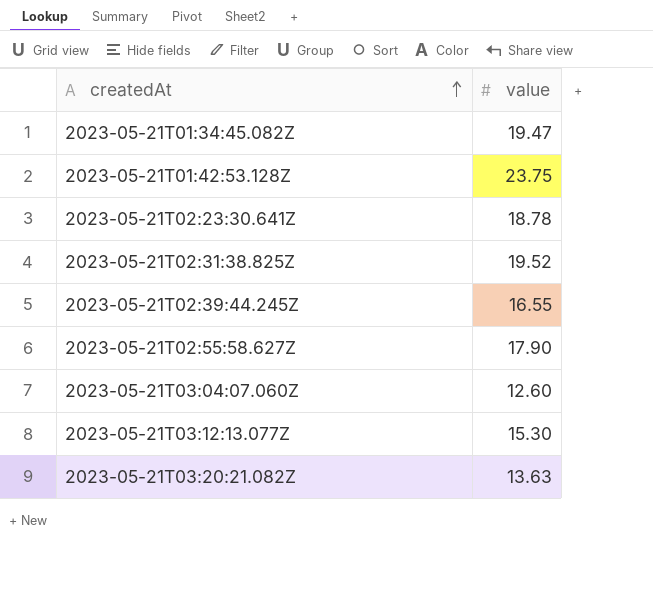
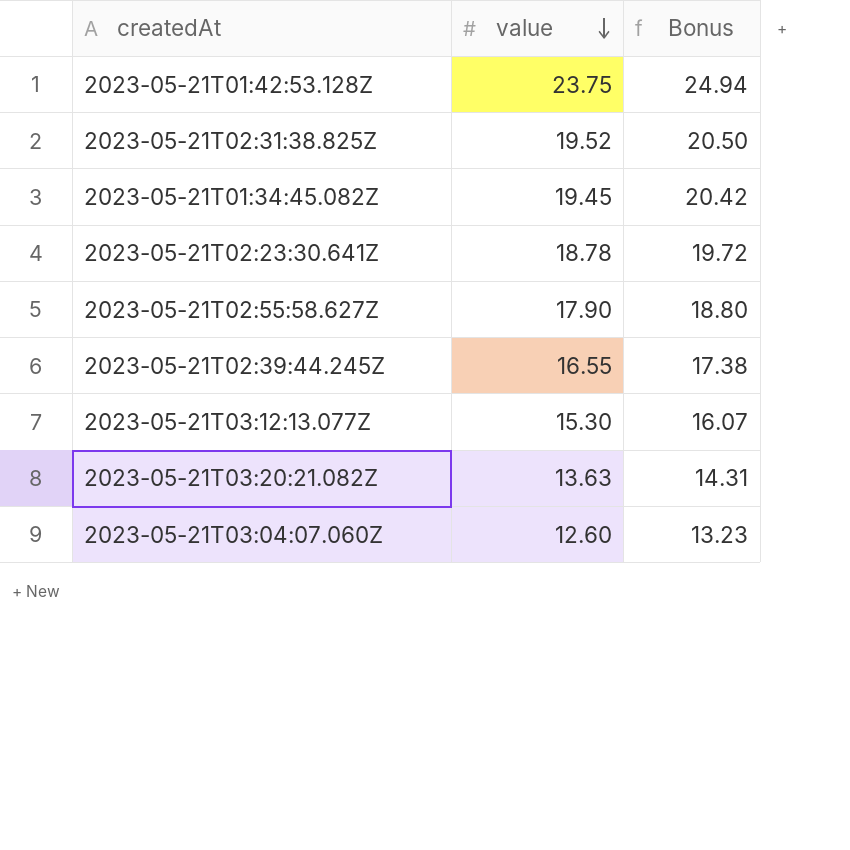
row order: createdAt ascending -> value descending
column Bonus | formula: none -> [value] * 1.05
2023-05-21T01:34:45.082Z | value: 19.47 -> 19.45

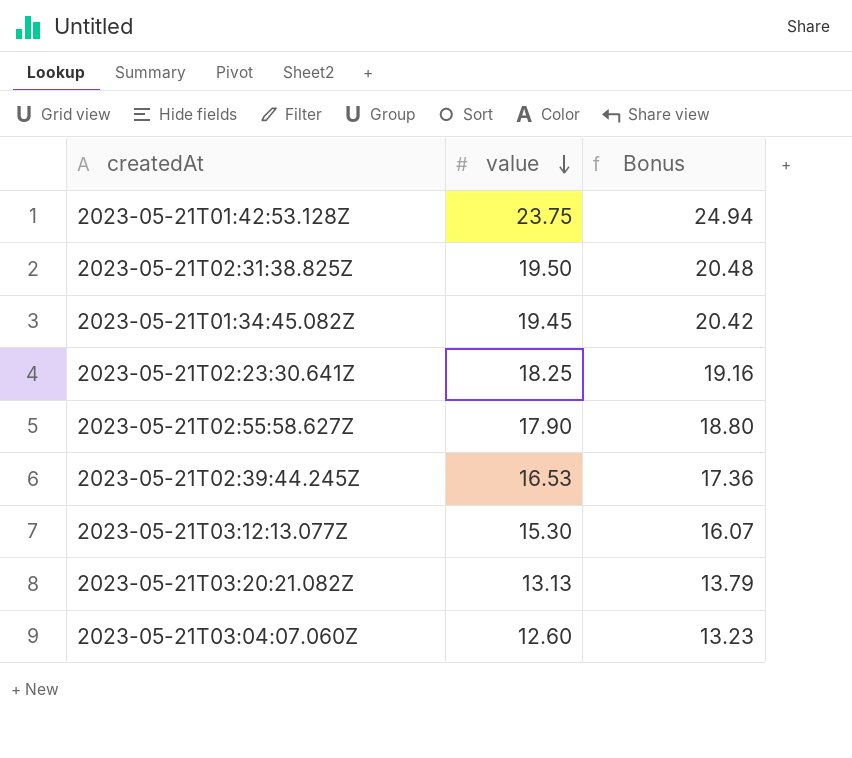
2023-05-21T02:31:38.825Z | value: 19.52 -> 19.50
2023-05-21T02:31:38.825Z | Bonus: 20.50 -> 20.48
2023-05-21T02:23:30.641Z | value: 18.78 -> 18.25
2023-05-21T02:23:30.641Z | Bonus: 19.72 -> 19.16
2023-05-21T02:39:44.245Z | value: 16.55 -> 16.53
2023-05-21T02:39:44.245Z | Bonus: 17.38 -> 17.36
2023-05-21T03:20:21.082Z | value: 13.63 -> 13.13
2023-05-21T03:20:21.082Z | Bonus: 14.31 -> 13.79

